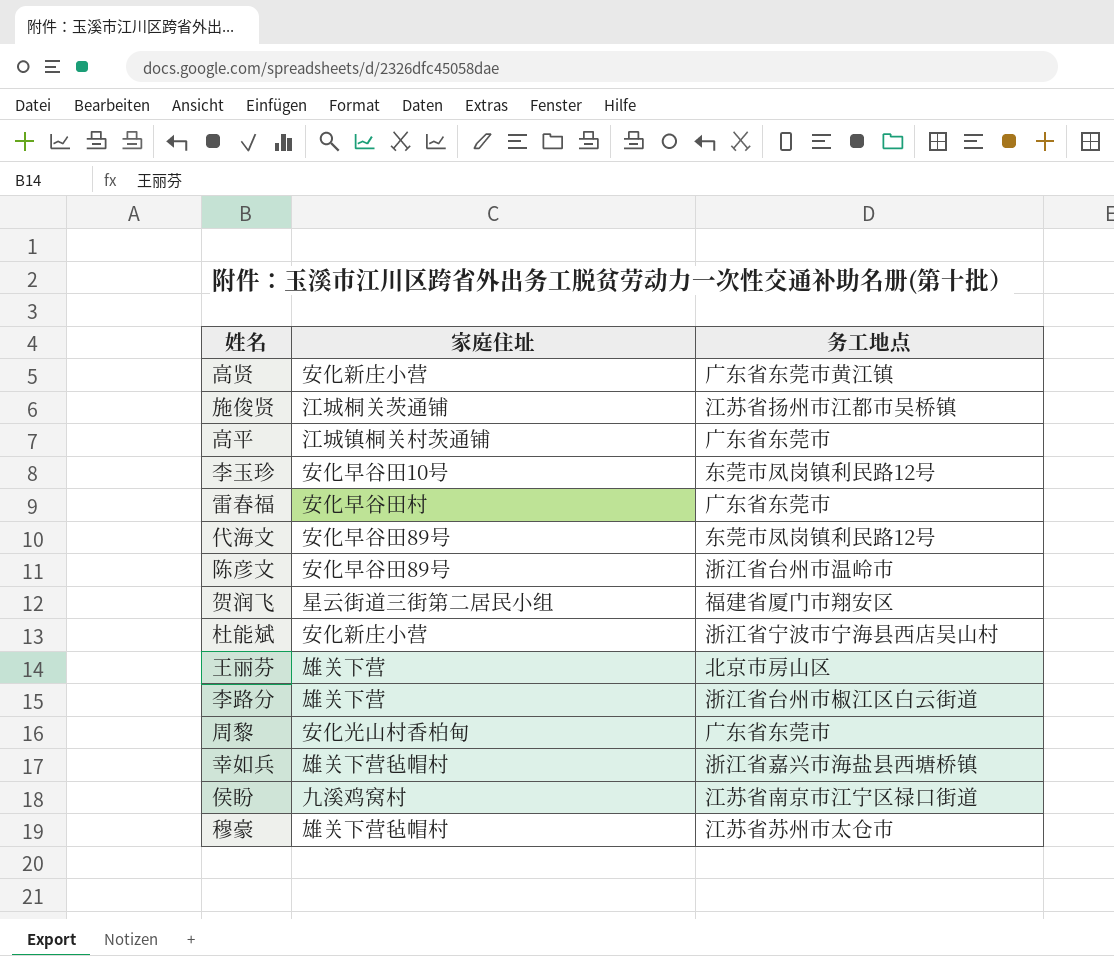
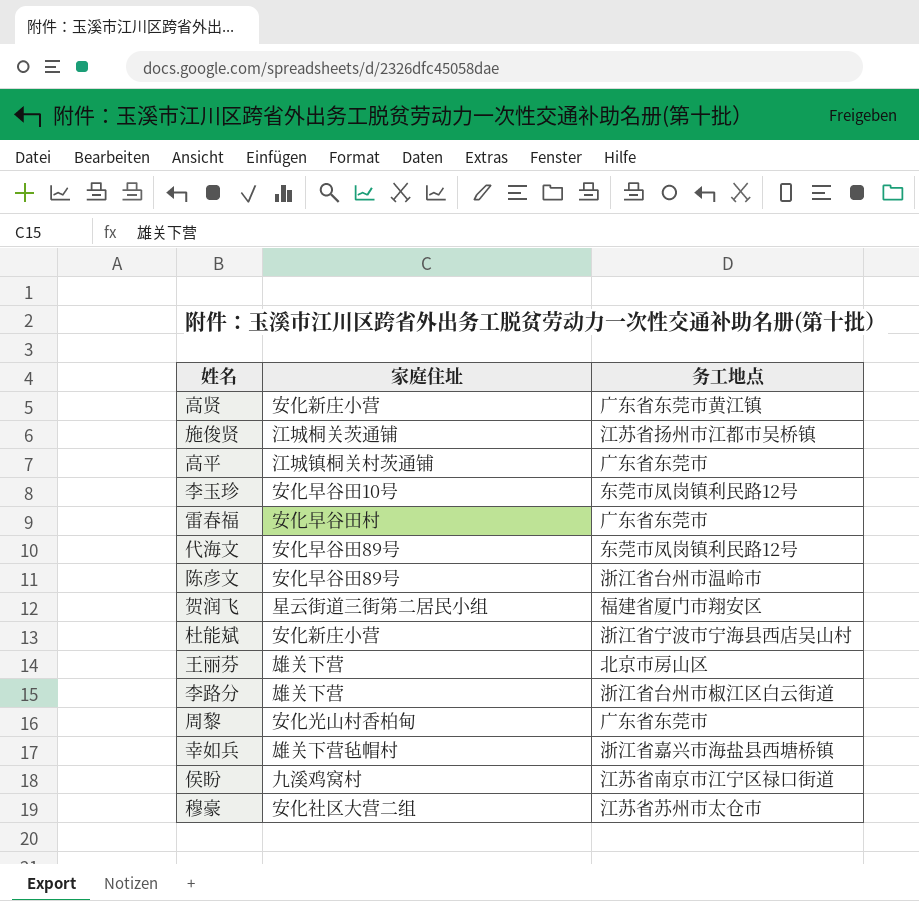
穆豪 | 家庭住址: 雄关下营毡帽村 -> 安化社区大营二组

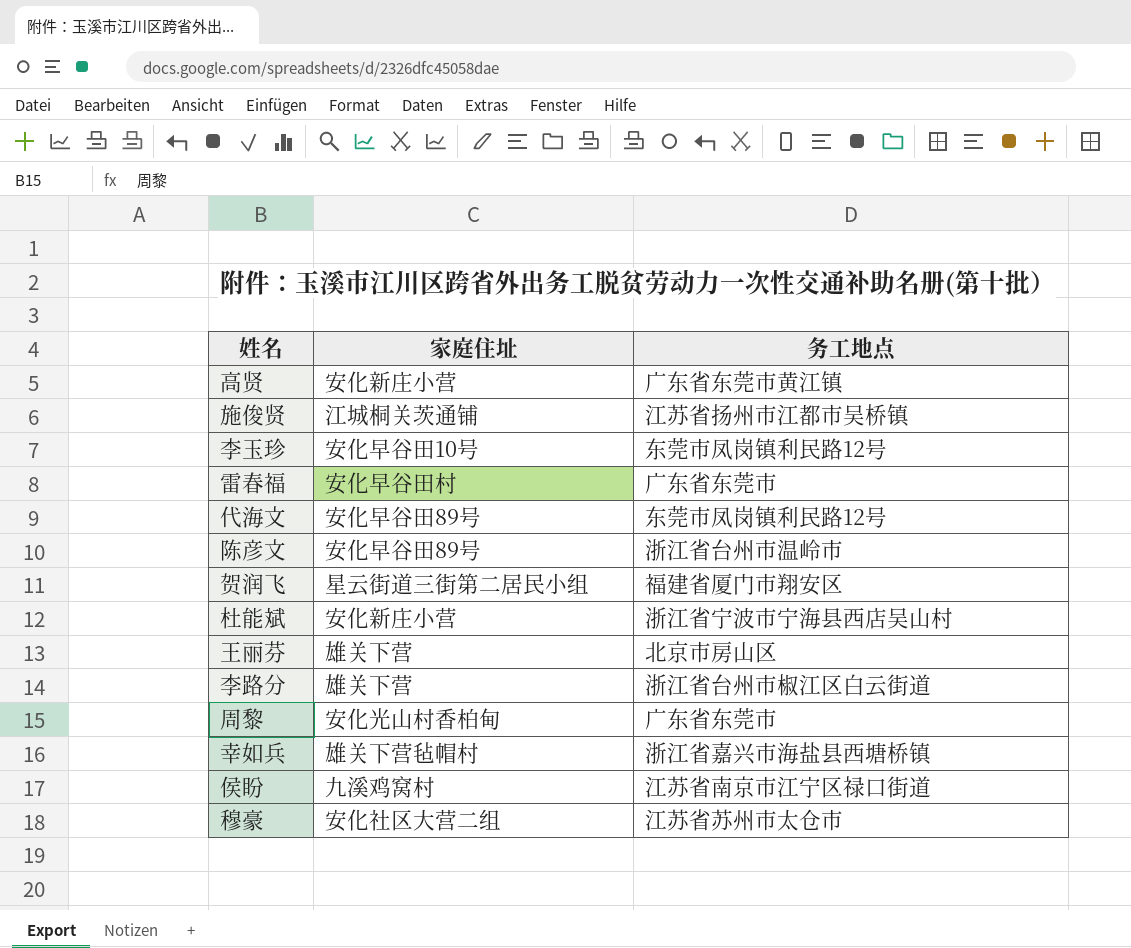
row 高平: 江城镇桐关村茨通铺 | 广东省东莞市 -> none

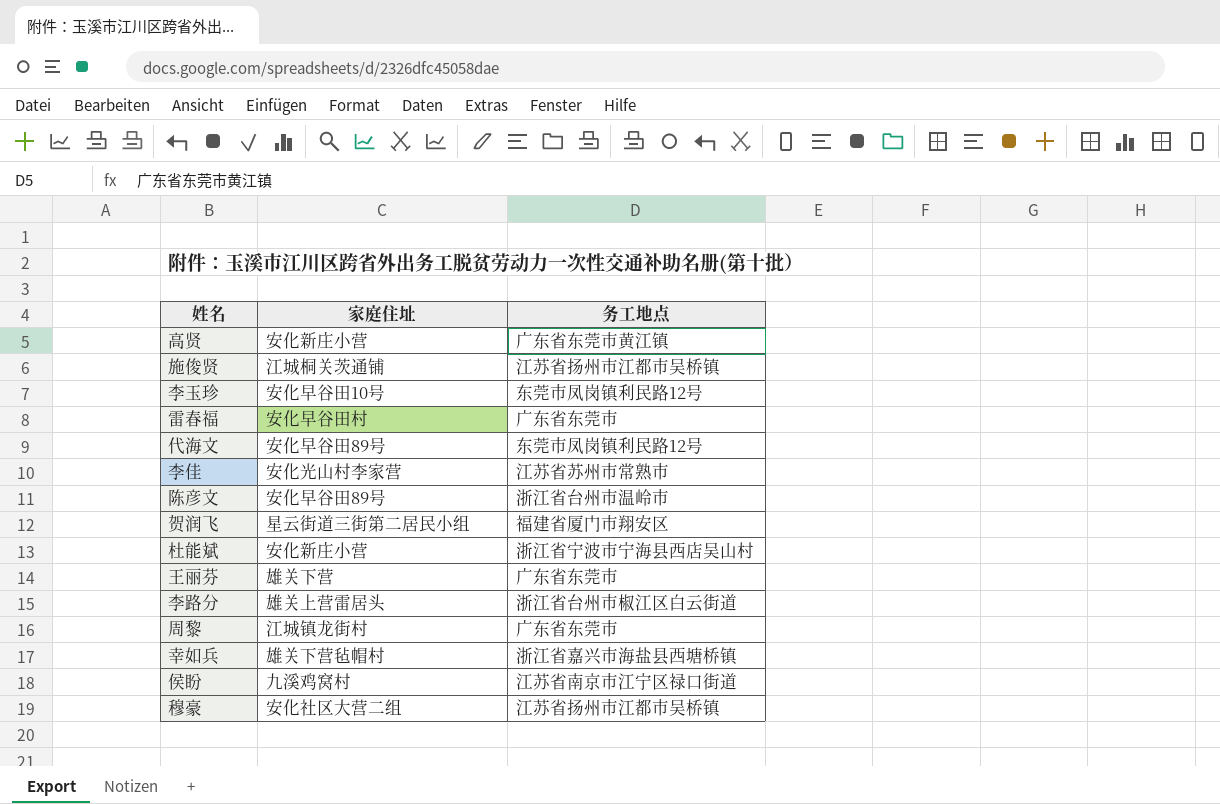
row 李佳: none -> 安化光山村李家营 | 江苏省苏州市常熟市
王丽芬 | 务工地点: 北京市房山区 -> 广东省东莞市
李路分 | 家庭住址: 雄关下营 -> 雄关上营雷居头
周黎 | 家庭住址: 安化光山村香柏甸 -> 江城镇龙街村
穆豪 | 务工地点: 江苏省苏州市太仓市 -> 江苏省扬州市江都市吴桥镇

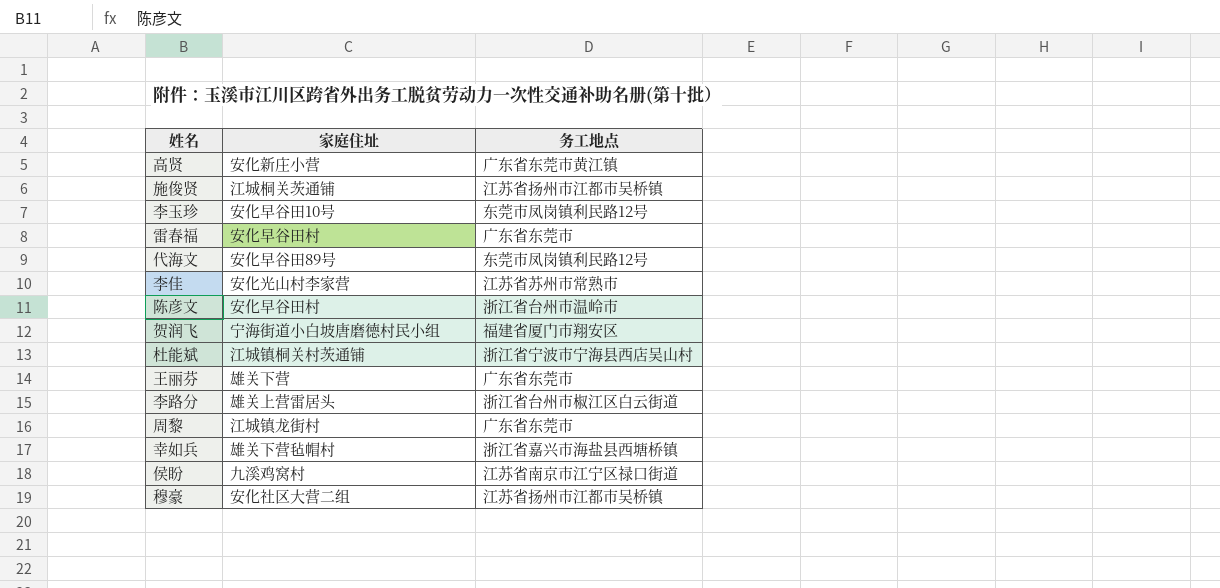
陈彦文 | 家庭住址: 安化早谷田89号 -> 安化早谷田村
贺润飞 | 家庭住址: 星云街道三街第二居民小组 -> 宁海街道小白坡唐磨德村民小组
杜能斌 | 家庭住址: 安化新庄小营 -> 江城镇桐关村茨通铺

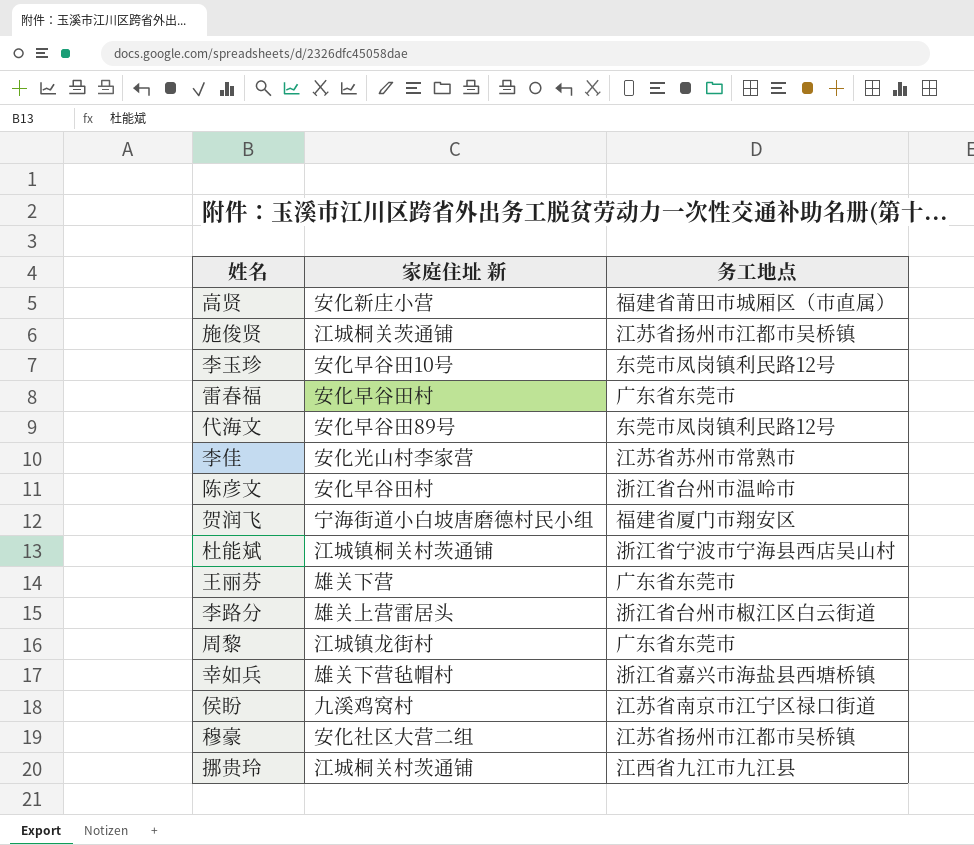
column name: 家庭住址 -> 家庭住址 新
高贤 | 务工地点: 广东省东莞市黄江镇 -> 福建省莆田市城厢区（市直属）
row 挪贵玲: none -> 江城桐关村茨通铺 | 江西省九江市九江县

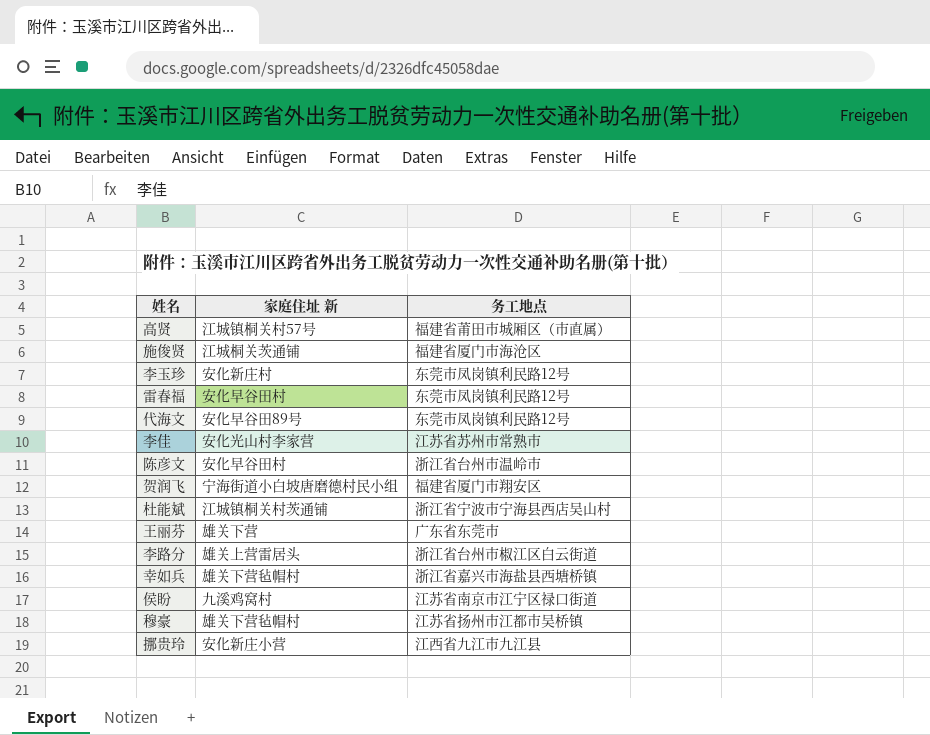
row 周黎: 江城镇龙街村 | 广东省东莞市 -> none
高贤 | 家庭住址 新: 安化新庄小营 -> 江城镇桐关村57号
施俊贤 | 务工地点: 江苏省扬州市江都市吴桥镇 -> 福建省厦门市海沧区
李玉珍 | 家庭住址 新: 安化早谷田10号 -> 安化新庄村
雷春福 | 务工地点: 广东省东莞市 -> 东莞市凤岗镇利民路12号
穆豪 | 家庭住址 新: 安化社区大营二组 -> 雄关下营毡帽村
挪贵玲 | 家庭住址 新: 江城桐关村茨通铺 -> 安化新庄小营

